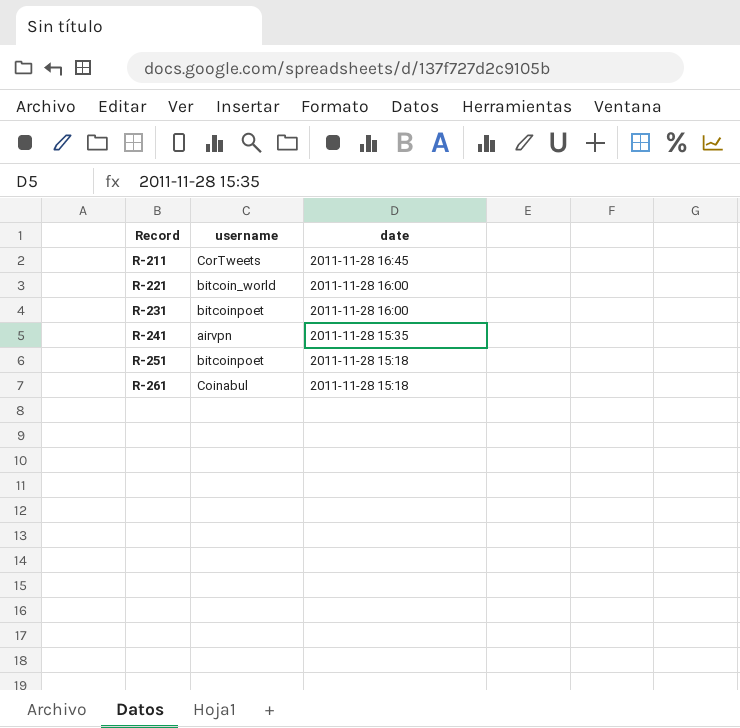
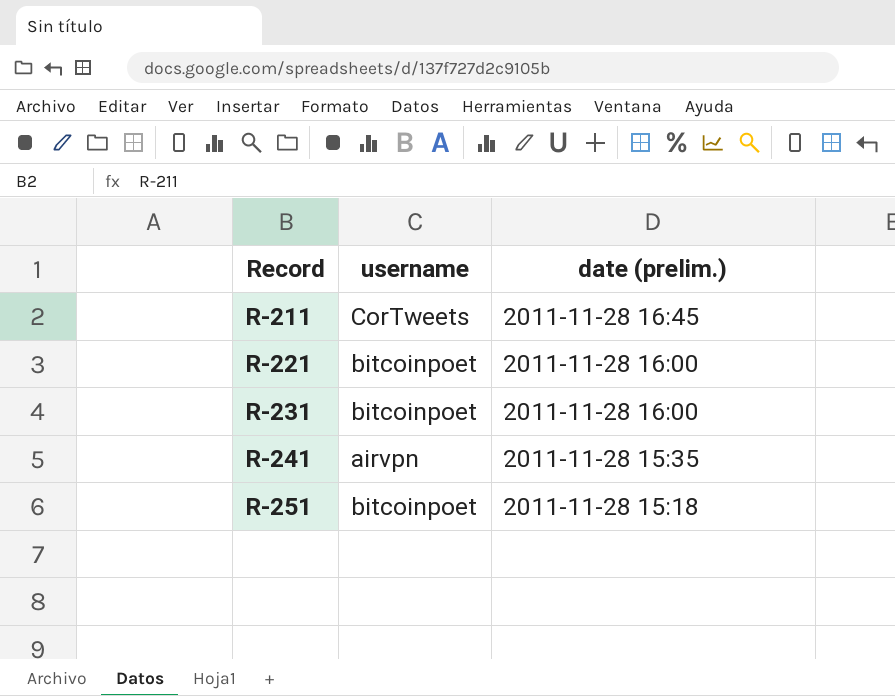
column name: date -> date (prelim.)
row R-261: Coinabul | 2011-11-28 15:18 -> none
R-221 | username: bitcoin_world -> bitcoinpoet

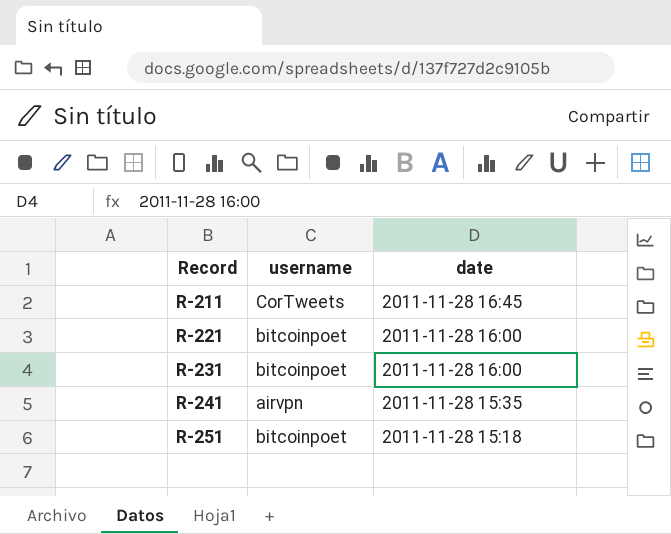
column name: date (prelim.) -> date

